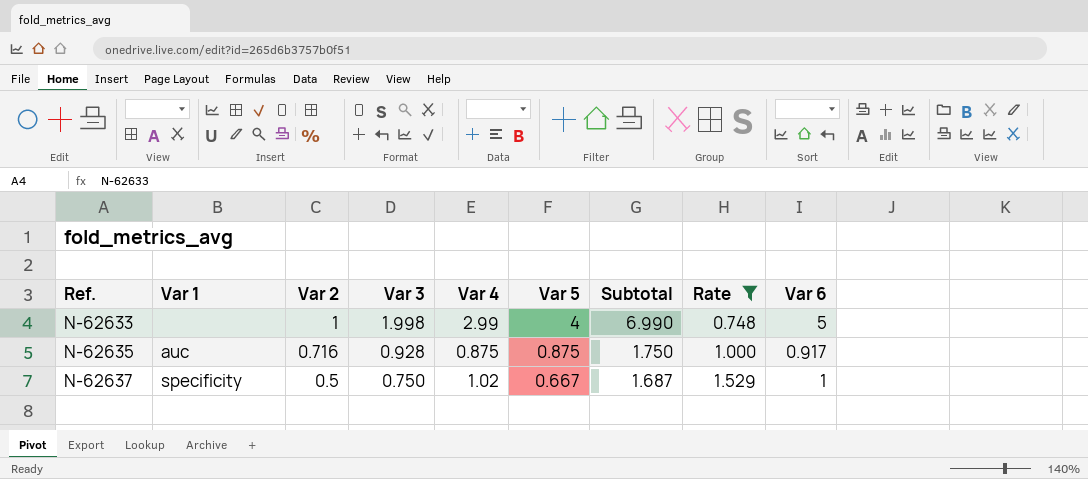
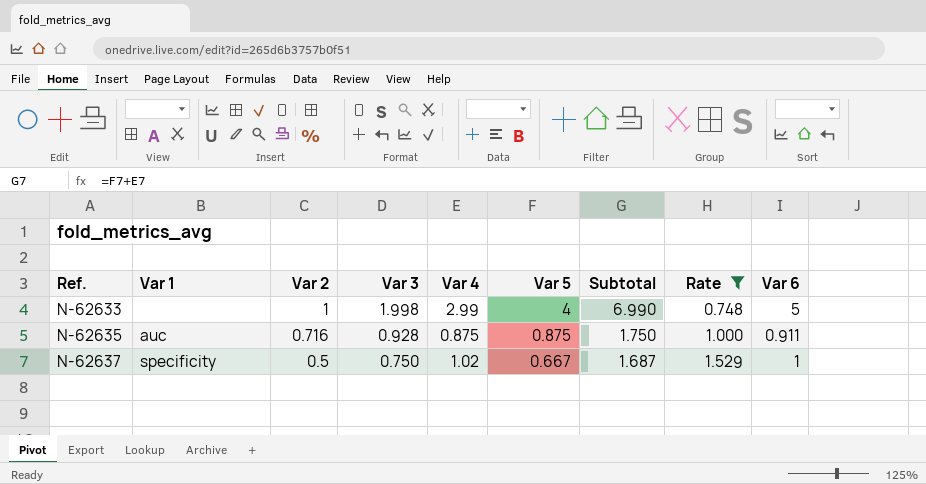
N-62635 | Var 6: 0.917 -> 0.911

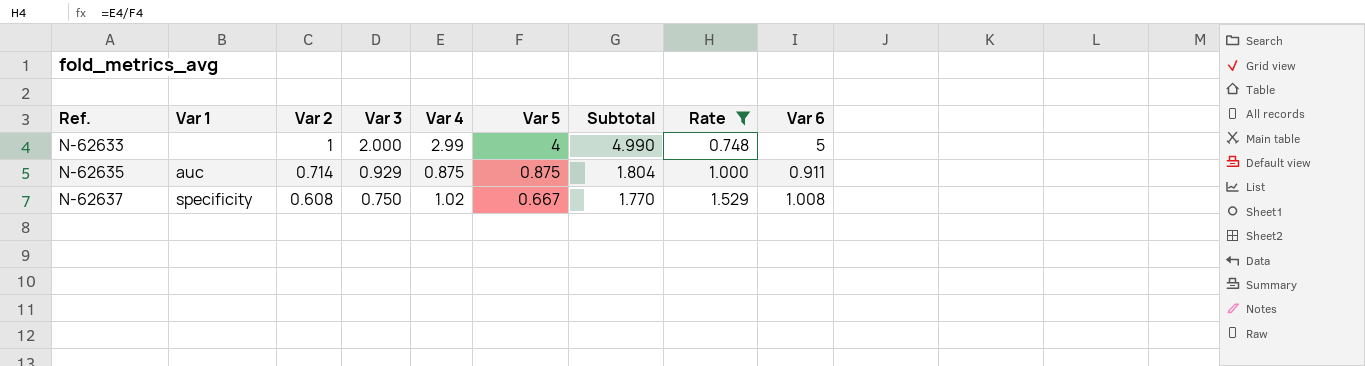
column Subtotal | formula: [Var 4] + [Var 5] -> [Var 3] + [Var 4]
N-62633 | Var 3: 1.998 -> 2.000
N-62635 | Var 2: 0.716 -> 0.714
N-62635 | Var 3: 0.928 -> 0.929
N-62637 | Var 2: 0.5 -> 0.608
N-62637 | Var 6: 1 -> 1.008

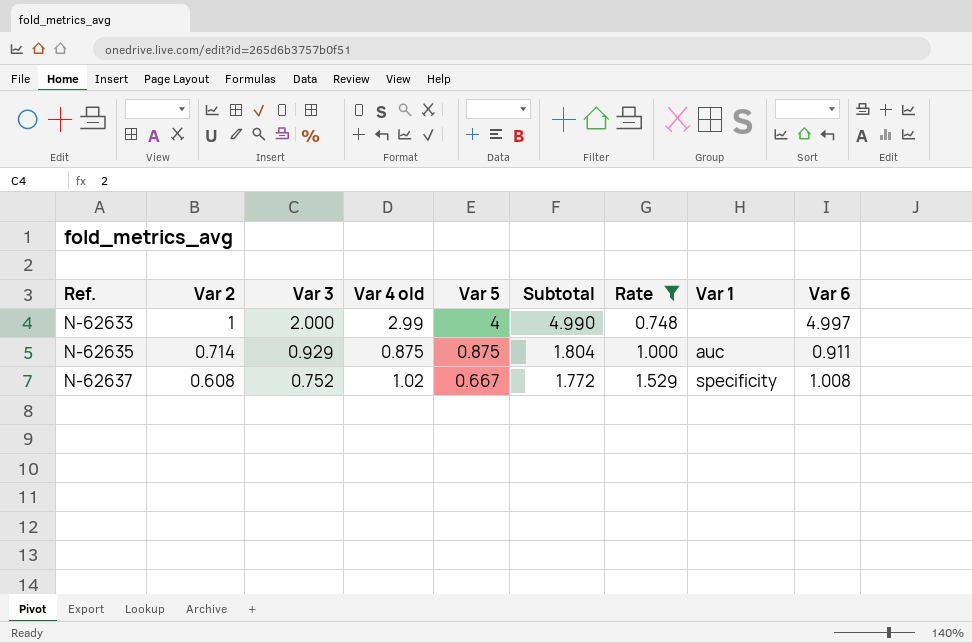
column name: Var 4 -> Var 4 old
column Var 1 | position: 2 -> 8
N-62633 | Var 6: 5 -> 4.997
N-62637 | Var 3: 0.750 -> 0.752
N-62637 | Subtotal: 1.770 -> 1.772

